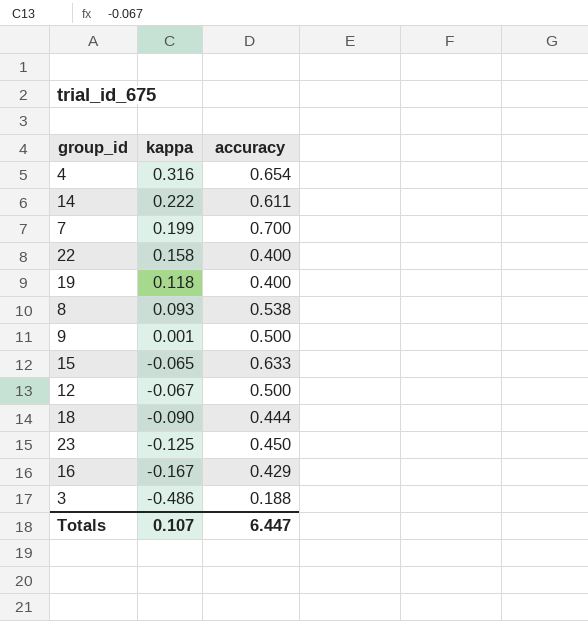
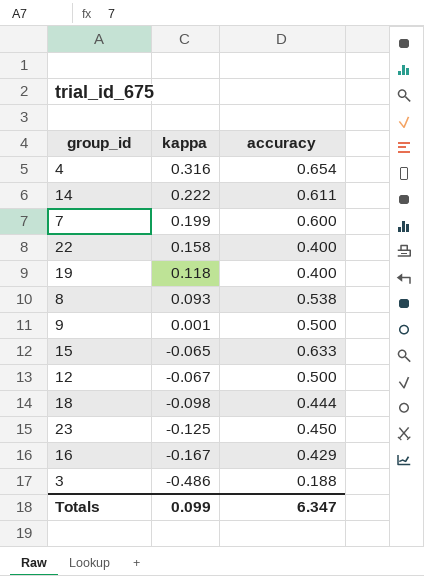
7 | accuracy: 0.700 -> 0.600
18 | kappa: -0.090 -> -0.098
Totals | kappa: 0.107 -> 0.099
Totals | accuracy: 6.447 -> 6.347

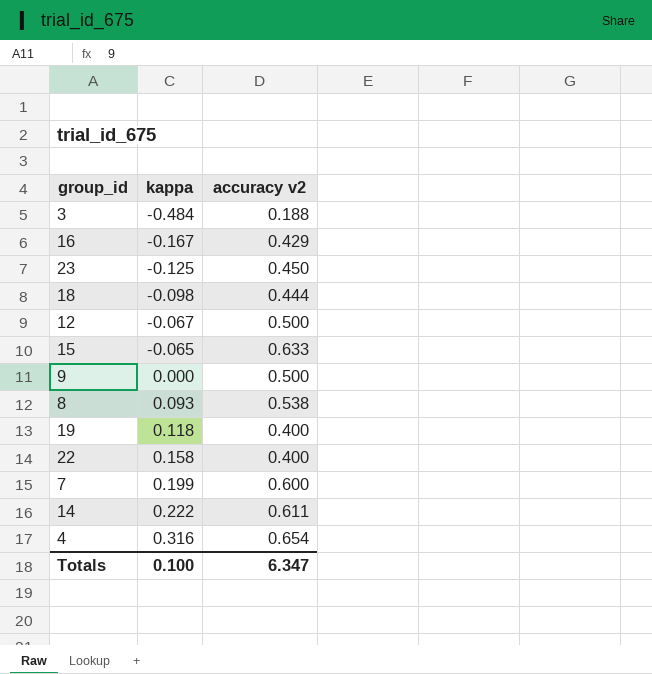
row order: kappa descending -> kappa ascending
column name: accuracy -> accuracy v2
3 | kappa: -0.486 -> -0.484
9 | kappa: 0.001 -> 0.000
Totals | kappa: 0.099 -> 0.100

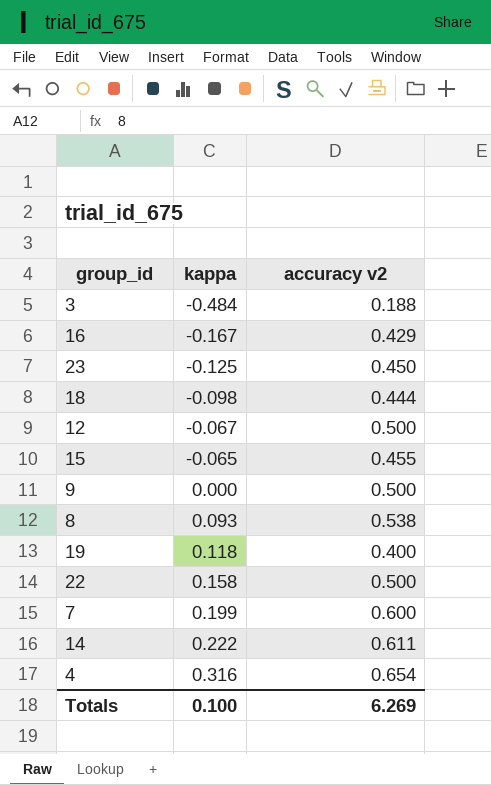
15 | accuracy v2: 0.633 -> 0.455
22 | accuracy v2: 0.400 -> 0.500
Totals | accuracy v2: 6.347 -> 6.269

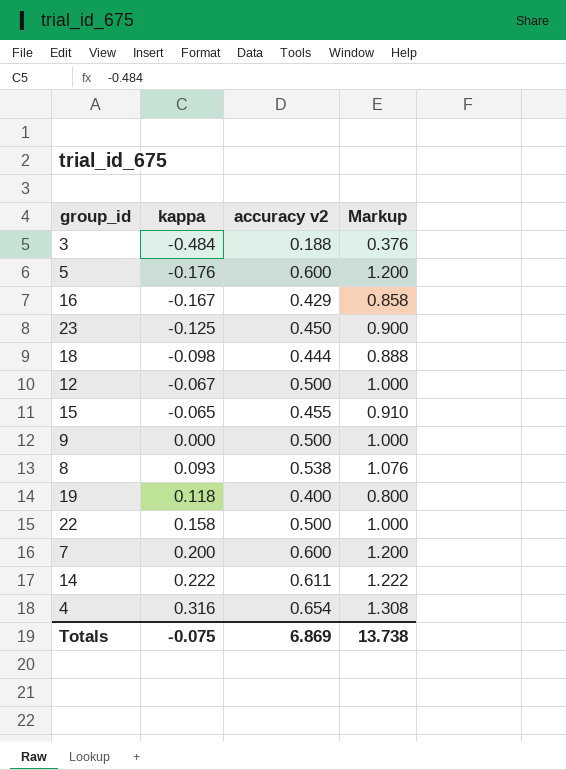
column Markup | formula: none -> [accuracy v2] * 2
row 5: none -> -0.176 | 0.600 | 1.200
7 | kappa: 0.199 -> 0.200
Totals | kappa: 0.100 -> -0.075
Totals | accuracy v2: 6.269 -> 6.869

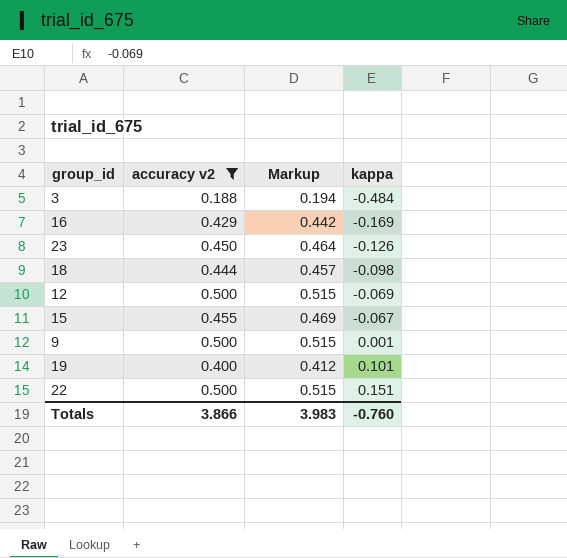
filter: none -> accuracy v2 <= 0.500
column Markup | formula: [accuracy v2] * 2 -> [accuracy v2] * 1.03
column kappa | position: 2 -> 4
16 | kappa: -0.167 -> -0.169
23 | kappa: -0.125 -> -0.126
12 | kappa: -0.067 -> -0.069
15 | kappa: -0.065 -> -0.067
9 | kappa: 0.000 -> 0.001
19 | kappa: 0.118 -> 0.101
22 | kappa: 0.158 -> 0.151
Totals | accuracy v2: 6.869 -> 3.866
Totals | Markup: 13.738 -> 3.983
Totals | kappa: -0.075 -> -0.760

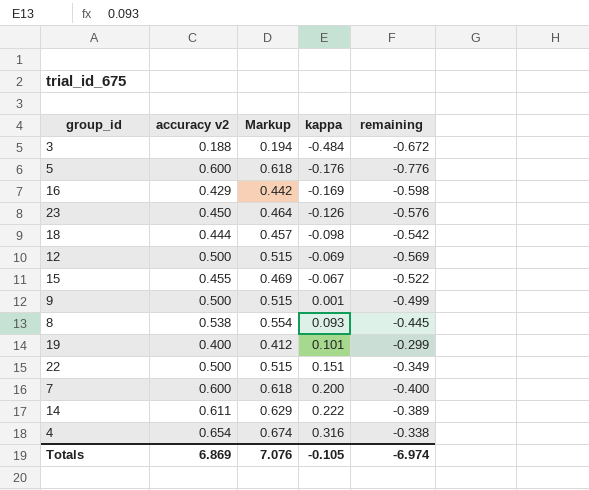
filter: accuracy v2 <= 0.500 -> none
column remaining | formula: none -> [kappa] - [accuracy v2]
Totals | accuracy v2: 3.866 -> 6.869
Totals | Markup: 3.983 -> 7.076
Totals | kappa: -0.760 -> -0.105

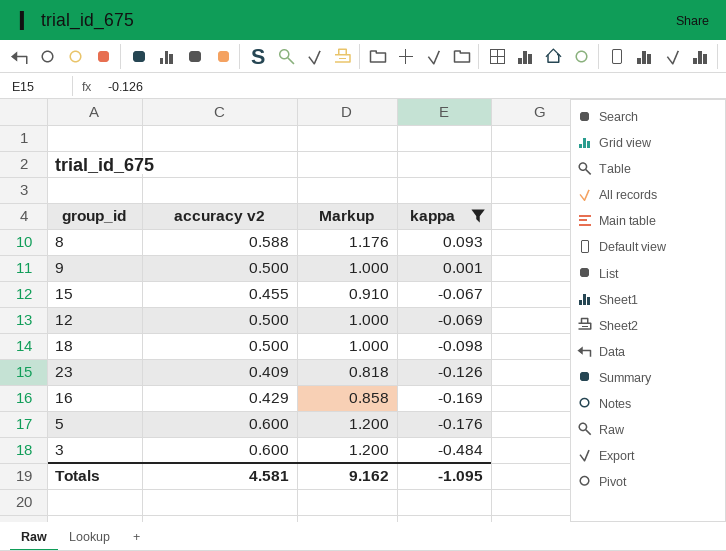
filter: none -> kappa <= 0.093
row order: kappa ascending -> kappa descending
column remaining | formula: [kappa] - [accuracy v2] -> none
column Markup | formula: [accuracy v2] * 1.03 -> [accuracy v2] * 2
8 | accuracy v2: 0.538 -> 0.588
18 | accuracy v2: 0.444 -> 0.500
23 | accuracy v2: 0.450 -> 0.409
3 | accuracy v2: 0.188 -> 0.600
Totals | accuracy v2: 6.869 -> 4.581
Totals | Markup: 7.076 -> 9.162
Totals | kappa: -0.105 -> -1.095

